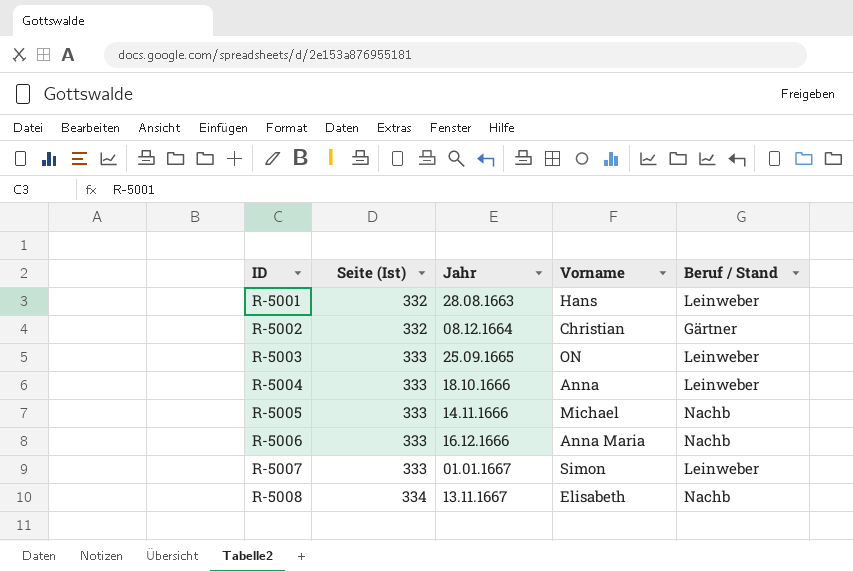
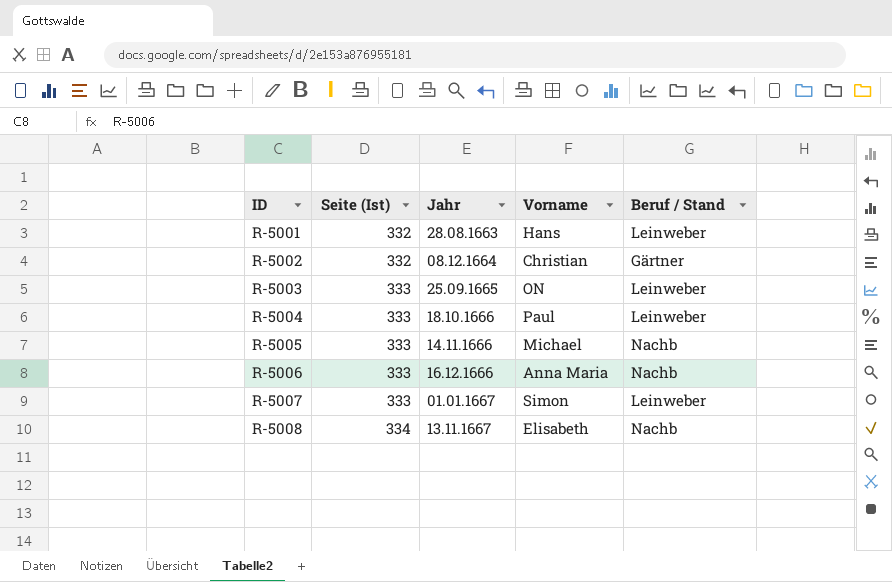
R-5004 | Vorname: Anna -> Paul

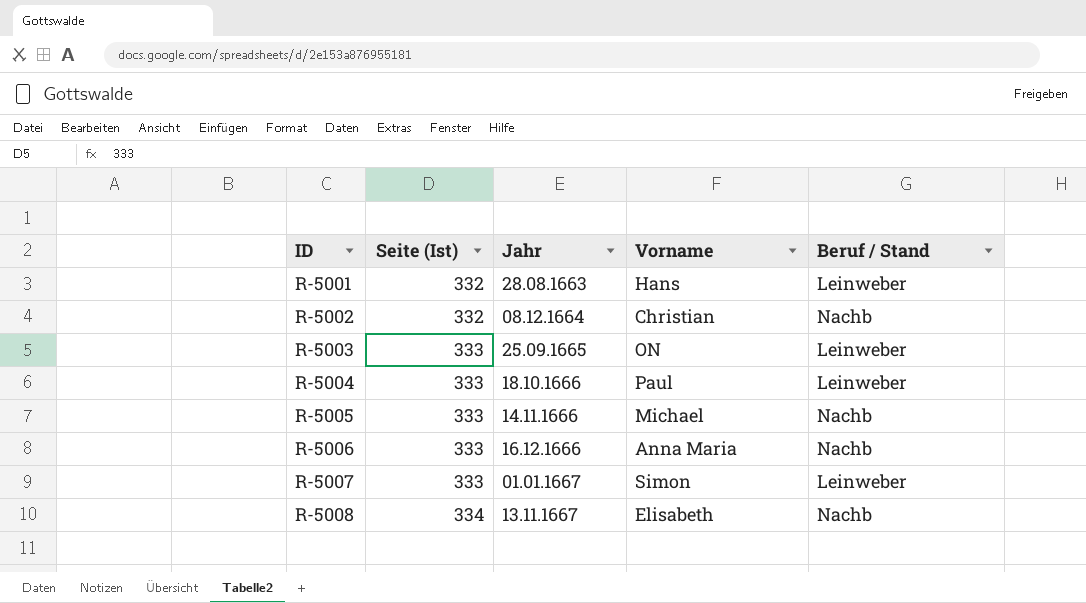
R-5002 | Beruf / Stand: Gärtner -> Nachb

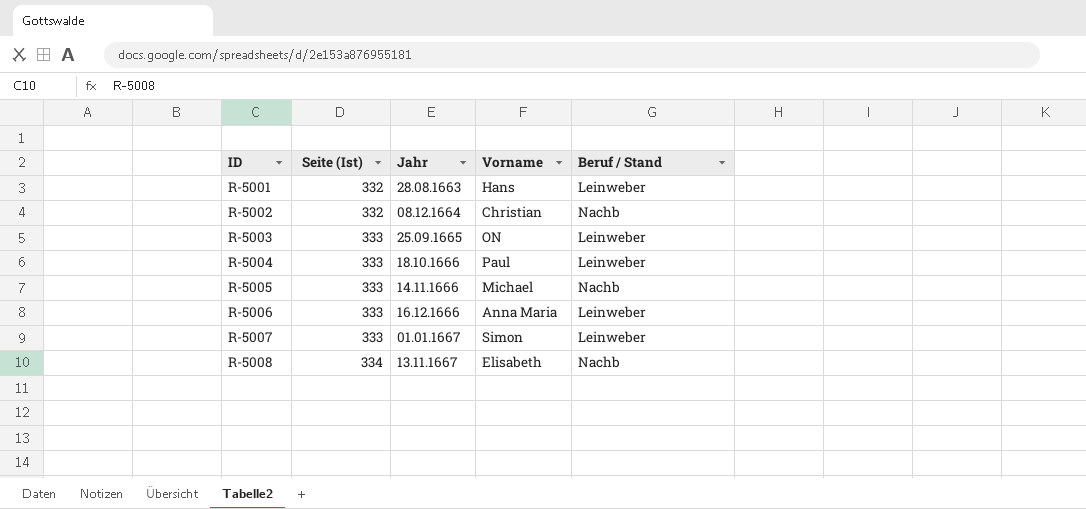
R-5006 | Beruf / Stand: Nachb -> Leinweber

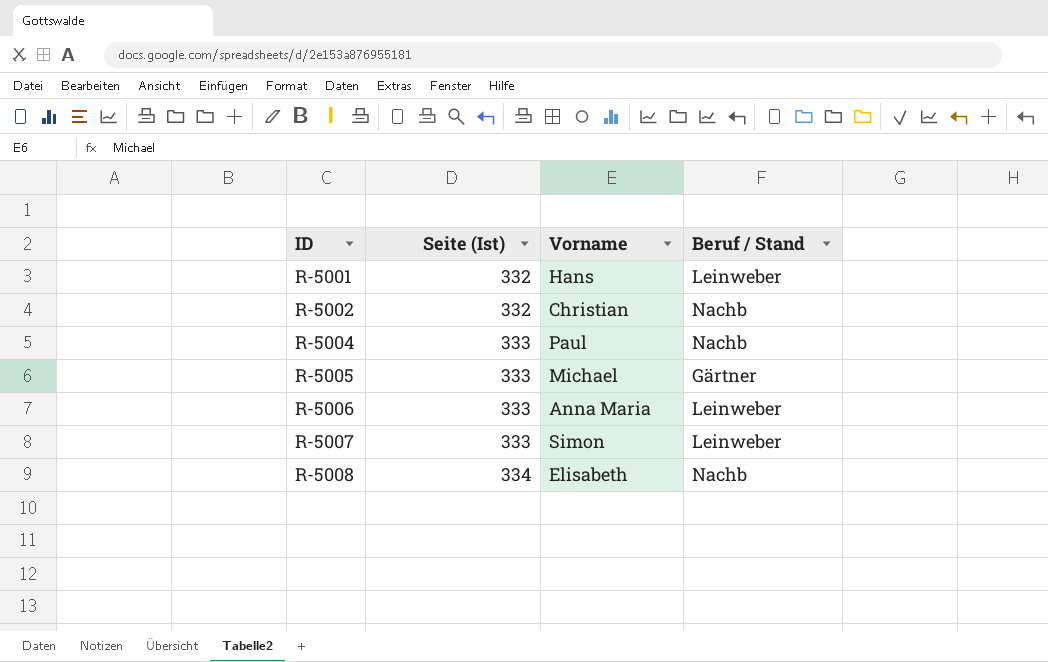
column Jahr | position: 3 -> none
row R-5003: 333 | 25.09.1665 | ON | Leinweber -> none
R-5004 | Beruf / Stand: Leinweber -> Nachb
R-5005 | Beruf / Stand: Nachb -> Gärtner

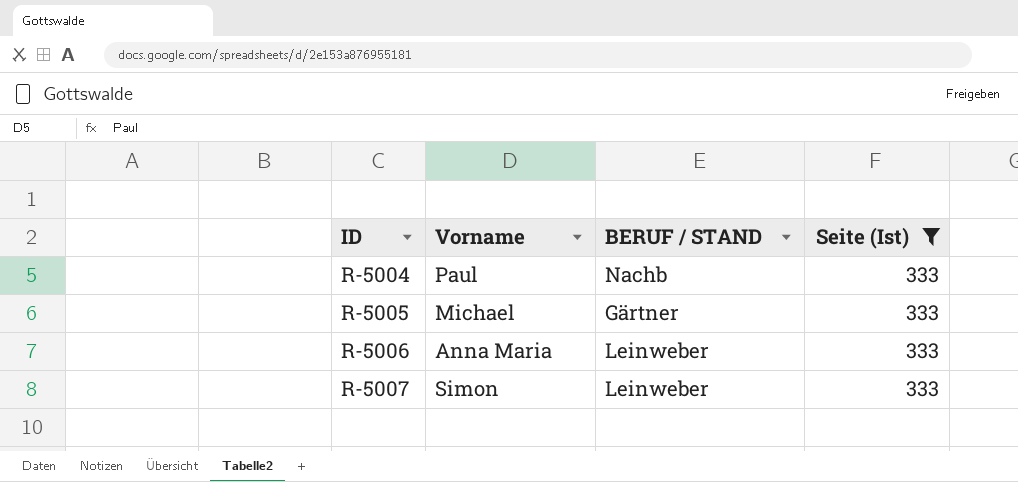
filter: none -> Seite (Ist) = 333
column name: Beruf / Stand -> BERUF / STAND
column Seite (Ist) | position: 2 -> 4

